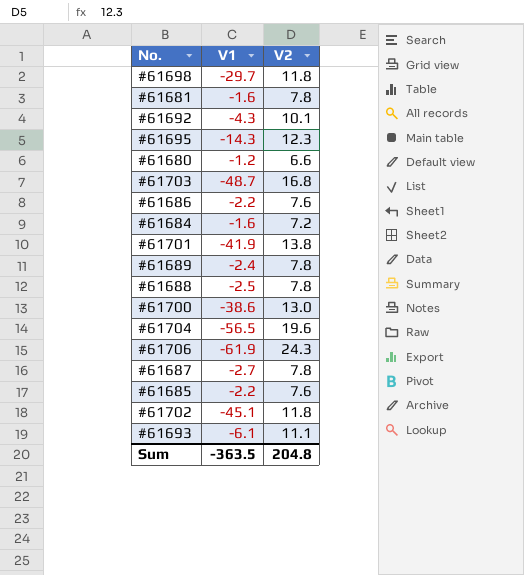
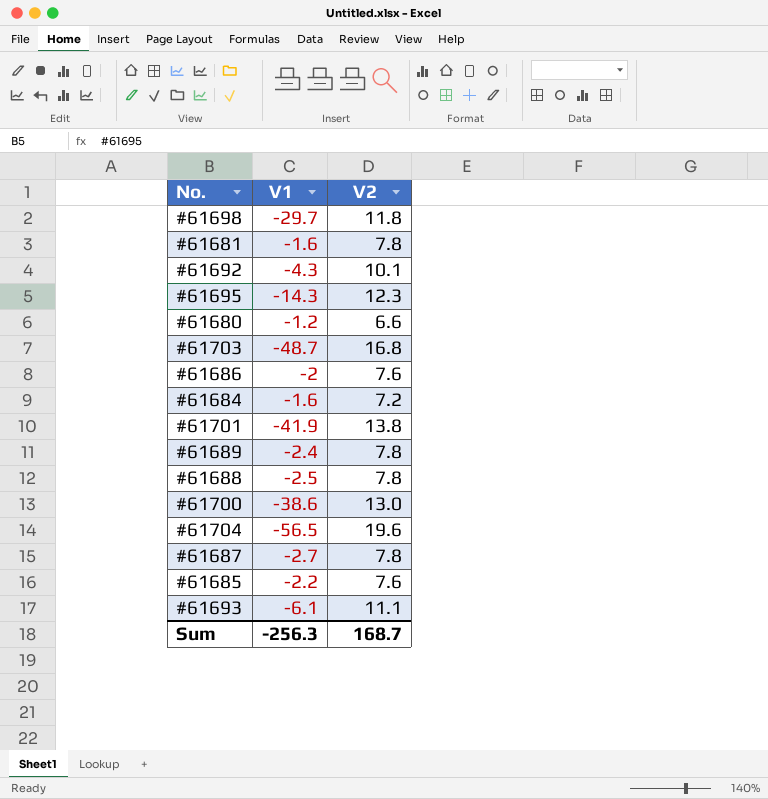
row #61706: -61.9 | 24.3 -> none
row #61702: -45.1 | 11.8 -> none
#61686 | V1: -2.2 -> -2
Sum | V1: -363.5 -> -256.3
Sum | V2: 204.8 -> 168.7

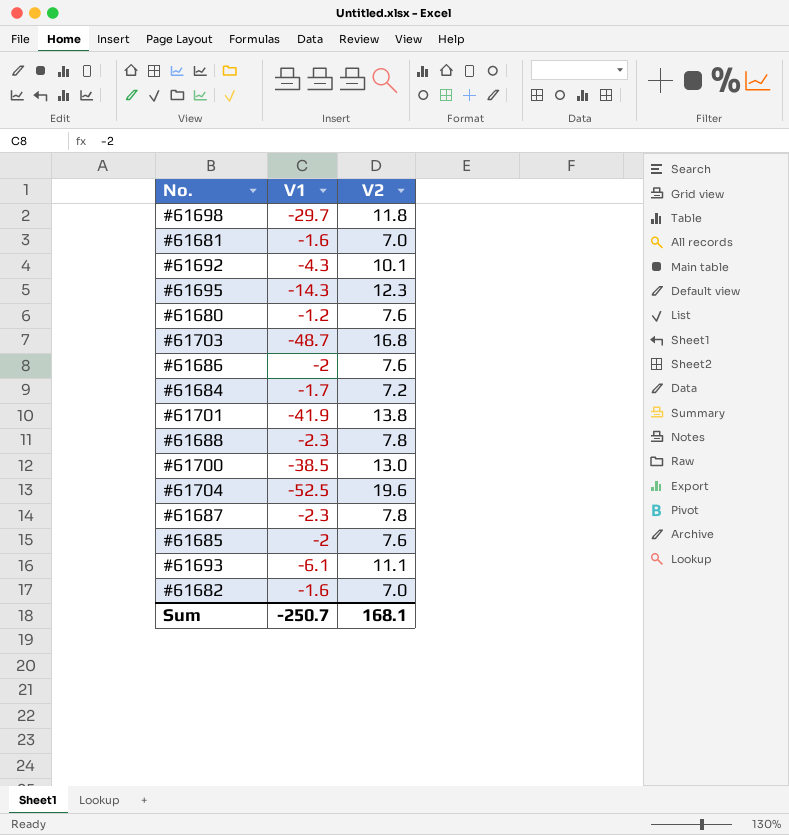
row #61689: -2.4 | 7.8 -> none
#61681 | V2: 7.8 -> 7.0
#61680 | V2: 6.6 -> 7.6
#61684 | V1: -1.6 -> -1.7
#61688 | V1: -2.5 -> -2.3
#61700 | V1: -38.6 -> -38.5
#61704 | V1: -56.5 -> -52.5
#61687 | V1: -2.7 -> -2.3
#61685 | V1: -2.2 -> -2
row #61682: none -> -1.6 | 7.0
Sum | V1: -256.3 -> -250.7
Sum | V2: 168.7 -> 168.1

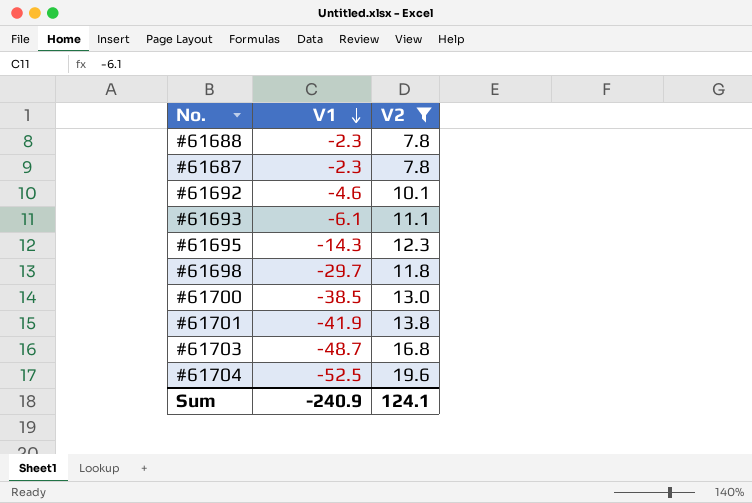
filter: none -> V2 >= 7.8
row order: none -> V1 descending
#61692 | V1: -4.3 -> -4.6
Sum | V1: -250.7 -> -240.9
Sum | V2: 168.1 -> 124.1

